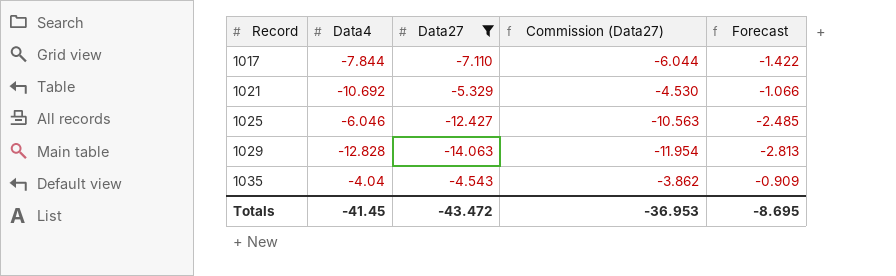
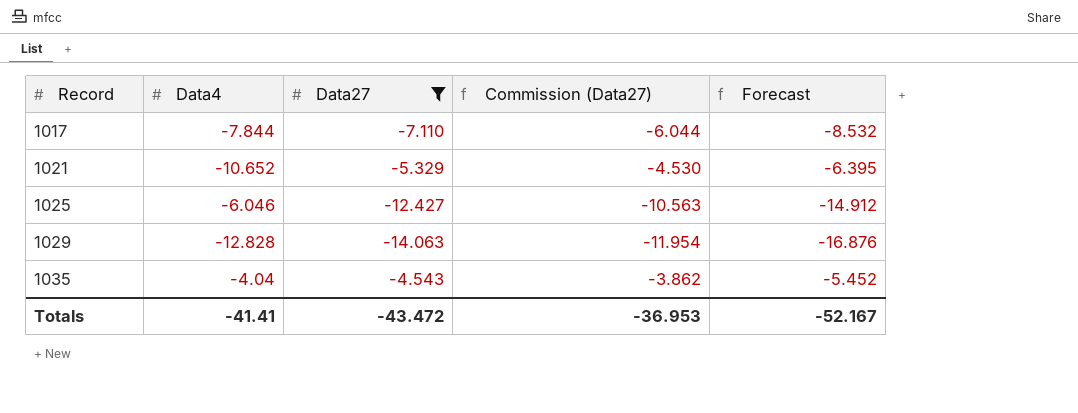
column Forecast | formula: [Data27] * 0.2 -> [Data27] * 1.2
1021 | Data4: -10.692 -> -10.652
Totals | Data4: -41.45 -> -41.41
Totals | Forecast: -8.695 -> -52.167

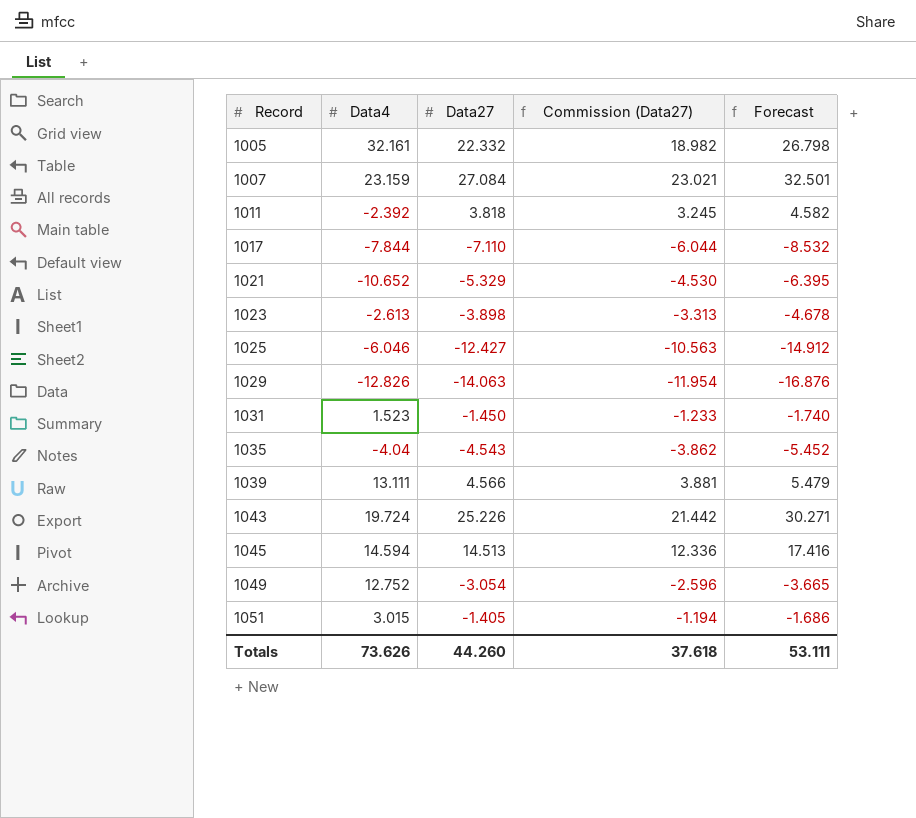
filter: Data27 <= -4.543 -> none
1029 | Data4: -12.828 -> -12.826
Totals | Data4: -41.41 -> 73.626
Totals | Data27: -43.472 -> 44.260
Totals | Commission (Data27): -36.953 -> 37.618
Totals | Forecast: -52.167 -> 53.111

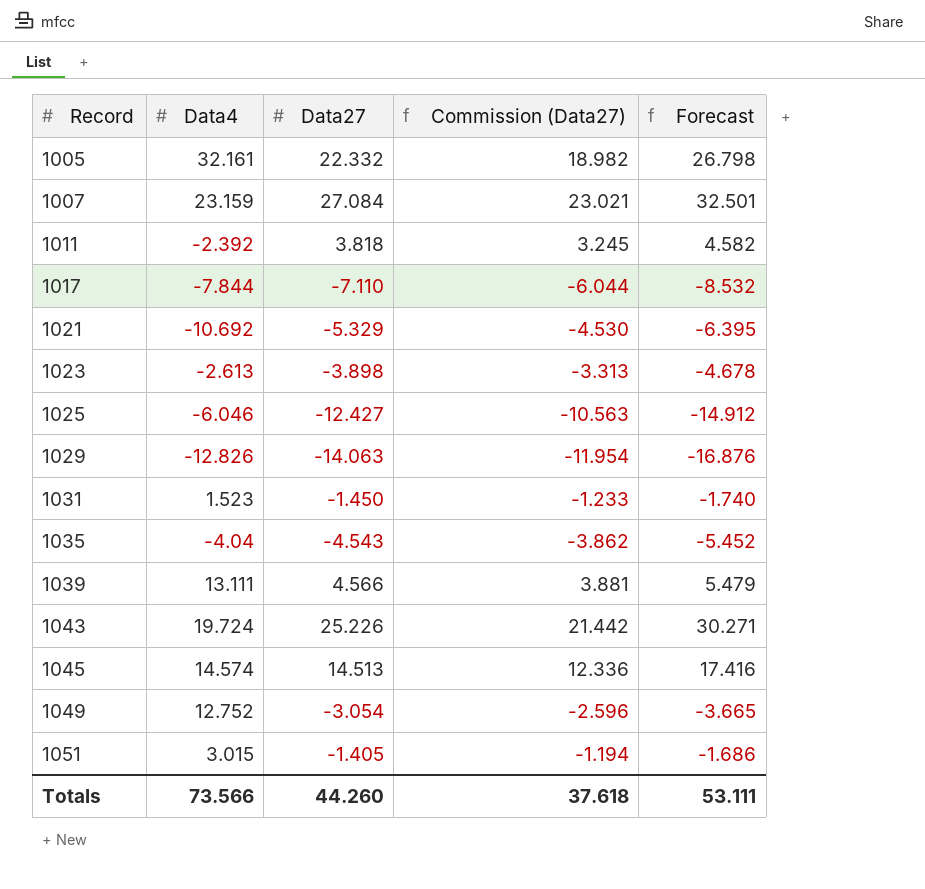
1021 | Data4: -10.652 -> -10.692
1045 | Data4: 14.594 -> 14.574
Totals | Data4: 73.626 -> 73.566

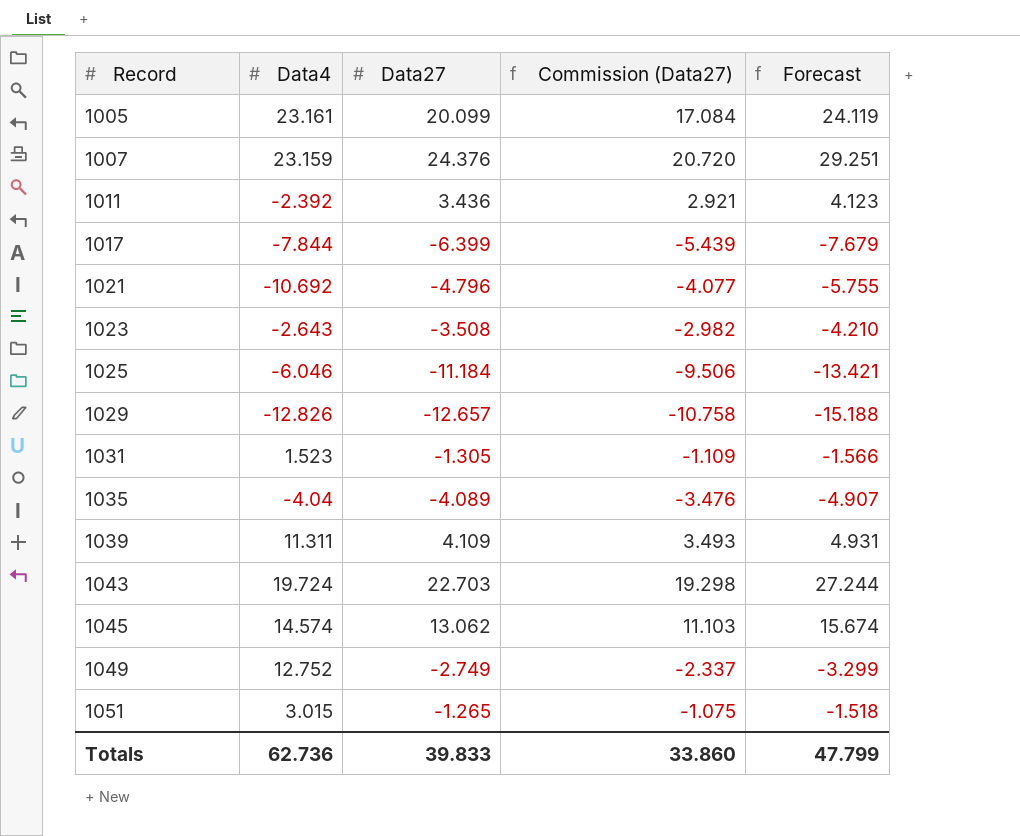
1005 | Data4: 32.161 -> 23.161
1005 | Data27: 22.332 -> 20.099
1005 | Commission (Data27): 18.982 -> 17.084
1005 | Forecast: 26.798 -> 24.119
1007 | Data27: 27.084 -> 24.376
1007 | Commission (Data27): 23.021 -> 20.720
1007 | Forecast: 32.501 -> 29.251
1011 | Data27: 3.818 -> 3.436
1011 | Commission (Data27): 3.245 -> 2.921
1011 | Forecast: 4.582 -> 4.123
1017 | Data27: -7.110 -> -6.399
1017 | Commission (Data27): -6.044 -> -5.439
1017 | Forecast: -8.532 -> -7.679
1021 | Data27: -5.329 -> -4.796
1021 | Commission (Data27): -4.530 -> -4.077
1021 | Forecast: -6.395 -> -5.755
1023 | Data4: -2.613 -> -2.643
1023 | Data27: -3.898 -> -3.508
1023 | Commission (Data27): -3.313 -> -2.982
1023 | Forecast: -4.678 -> -4.210
1025 | Data27: -12.427 -> -11.184
1025 | Commission (Data27): -10.563 -> -9.506
1025 | Forecast: -14.912 -> -13.421
1029 | Data27: -14.063 -> -12.657
1029 | Commission (Data27): -11.954 -> -10.758
1029 | Forecast: -16.876 -> -15.188
1031 | Data27: -1.450 -> -1.305
1031 | Commission (Data27): -1.233 -> -1.109
1031 | Forecast: -1.740 -> -1.566
1035 | Data27: -4.543 -> -4.089
1035 | Commission (Data27): -3.862 -> -3.476
1035 | Forecast: -5.452 -> -4.907
1039 | Data4: 13.111 -> 11.311
1039 | Data27: 4.566 -> 4.109
1039 | Commission (Data27): 3.881 -> 3.493
1039 | Forecast: 5.479 -> 4.931
1043 | Data27: 25.226 -> 22.703
1043 | Commission (Data27): 21.442 -> 19.298
1043 | Forecast: 30.271 -> 27.244
1045 | Data27: 14.513 -> 13.062
1045 | Commission (Data27): 12.336 -> 11.103
1045 | Forecast: 17.416 -> 15.674
1049 | Data27: -3.054 -> -2.749
1049 | Commission (Data27): -2.596 -> -2.337
1049 | Forecast: -3.665 -> -3.299
1051 | Data27: -1.405 -> -1.265
1051 | Commission (Data27): -1.194 -> -1.075
1051 | Forecast: -1.686 -> -1.518
Totals | Data4: 73.566 -> 62.736
Totals | Data27: 44.260 -> 39.833
Totals | Commission (Data27): 37.618 -> 33.860
Totals | Forecast: 53.111 -> 47.799

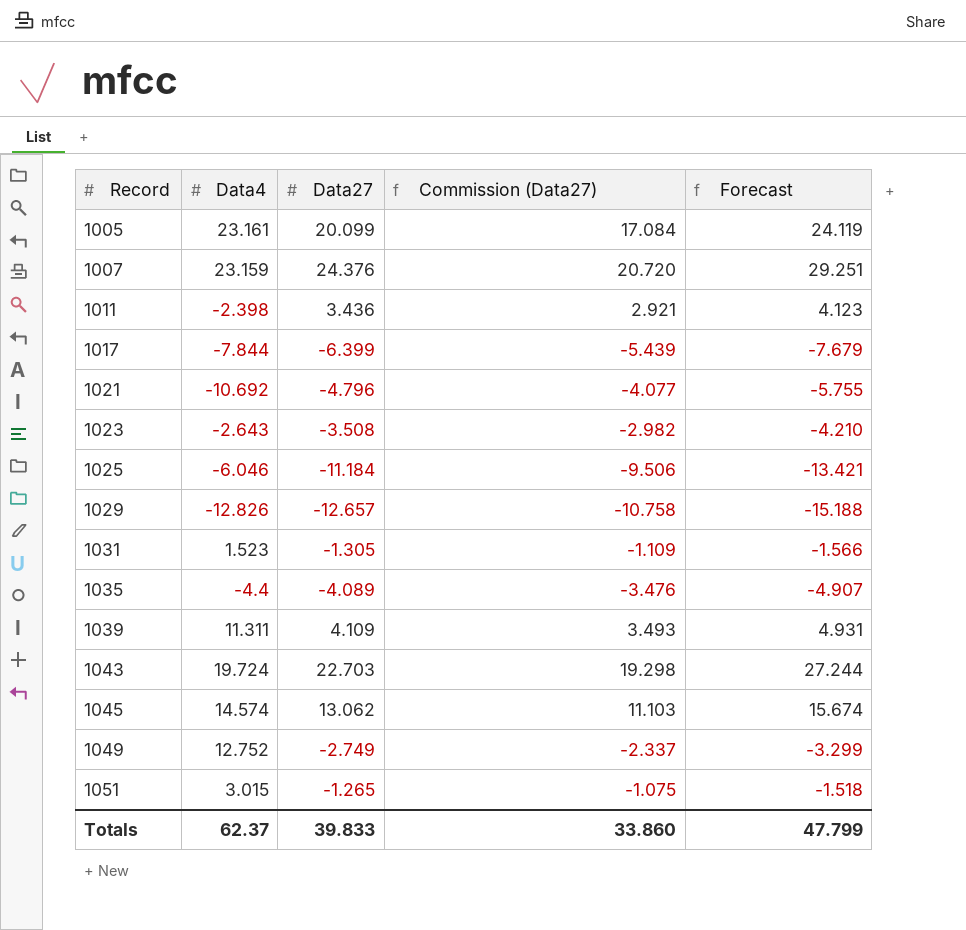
1011 | Data4: -2.392 -> -2.398
1035 | Data4: -4.04 -> -4.4
Totals | Data4: 62.736 -> 62.37

